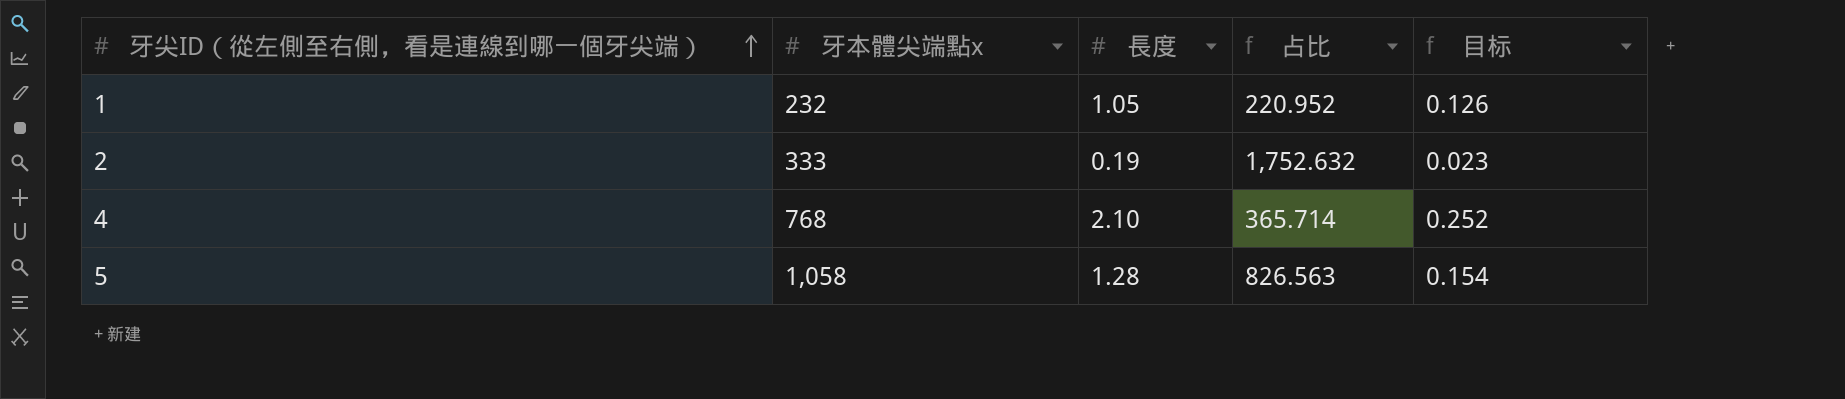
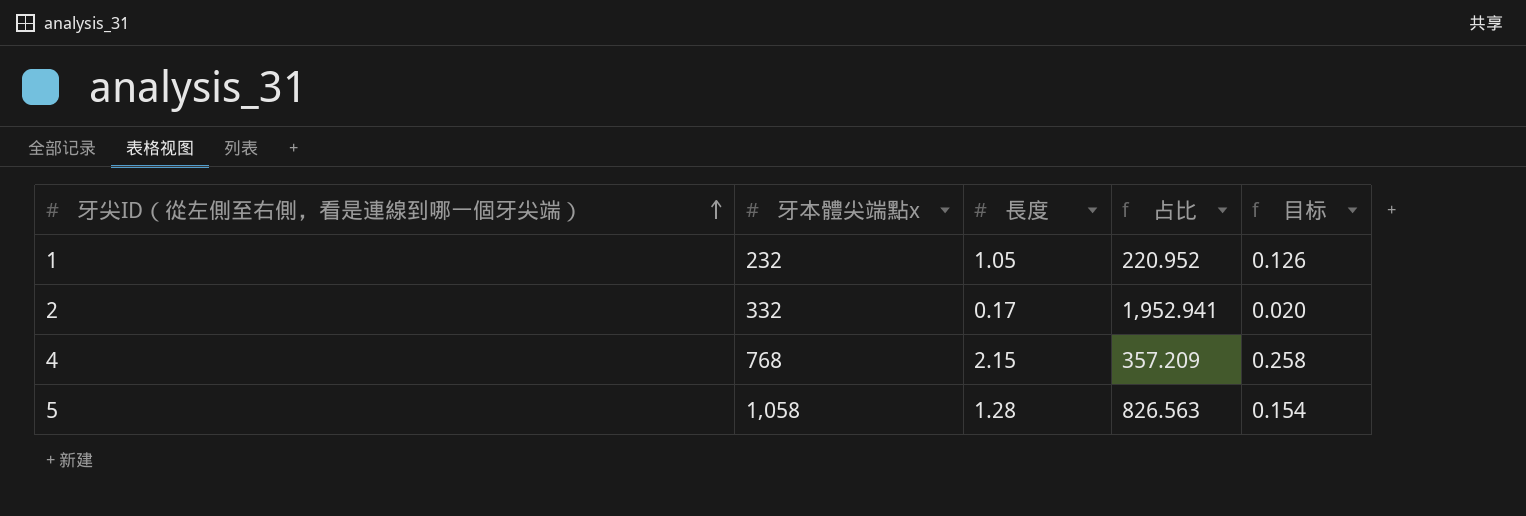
2 | 牙本體尖端點x: 333 -> 332
2 | 長度: 0.19 -> 0.17
2 | 占比: 1,752.632 -> 1,952.941
2 | 目标: 0.023 -> 0.020
4 | 長度: 2.10 -> 2.15
4 | 占比: 365.714 -> 357.209
4 | 目标: 0.252 -> 0.258

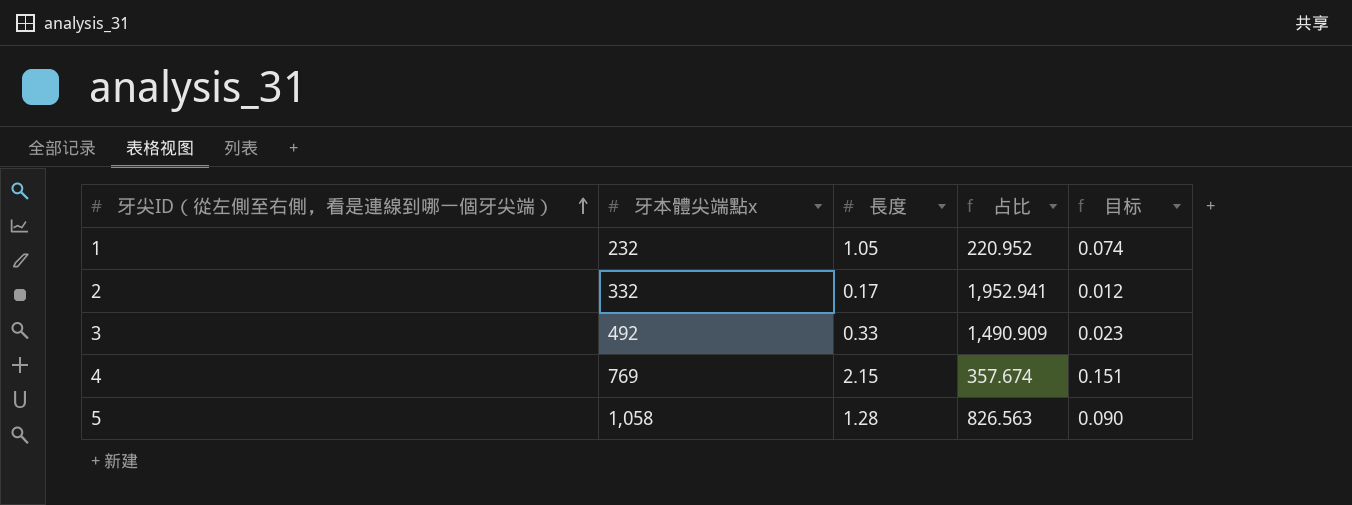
column 目标 | formula: [長度] * 0.12 -> [長度] * 0.07
row 3: none -> 492 | 0.33 | 1,490.909 | 0.023
4 | 牙本體尖端點x: 768 -> 769
4 | 占比: 357.209 -> 357.674

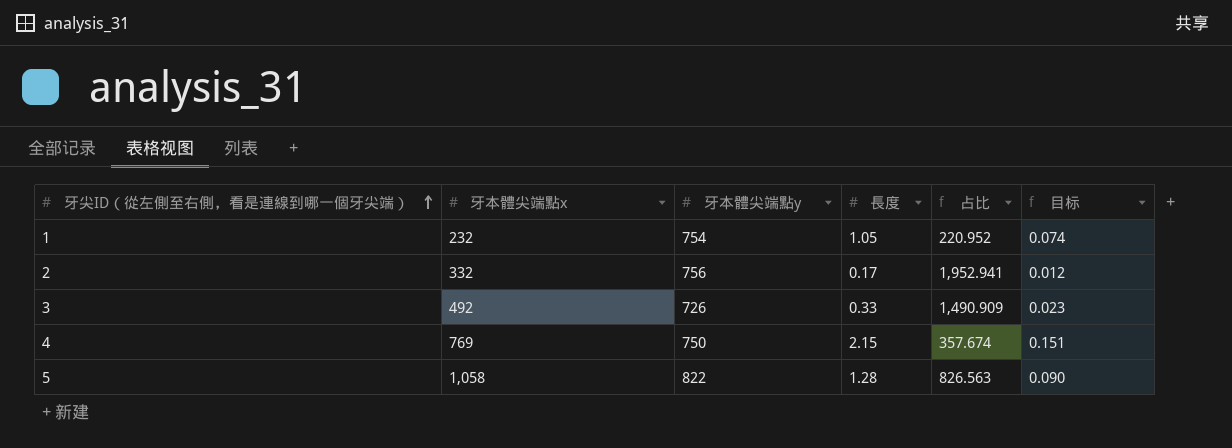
column 牙本體尖端點y | position: none -> 3

